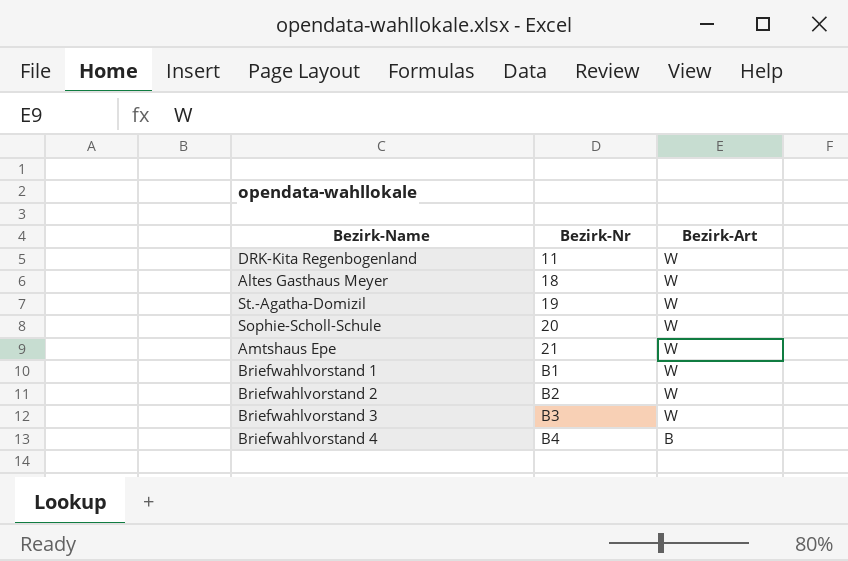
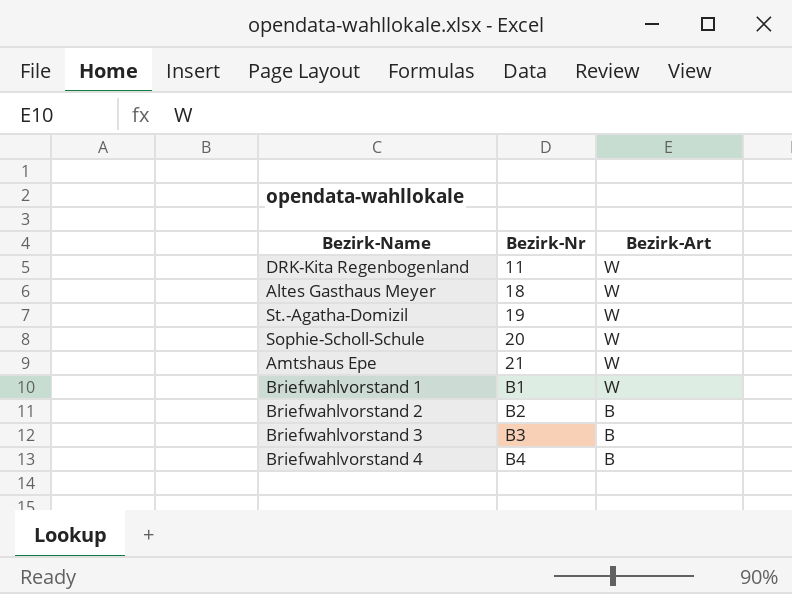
Briefwahlvorstand 2 | Bezirk-Art: W -> B
Briefwahlvorstand 3 | Bezirk-Art: W -> B

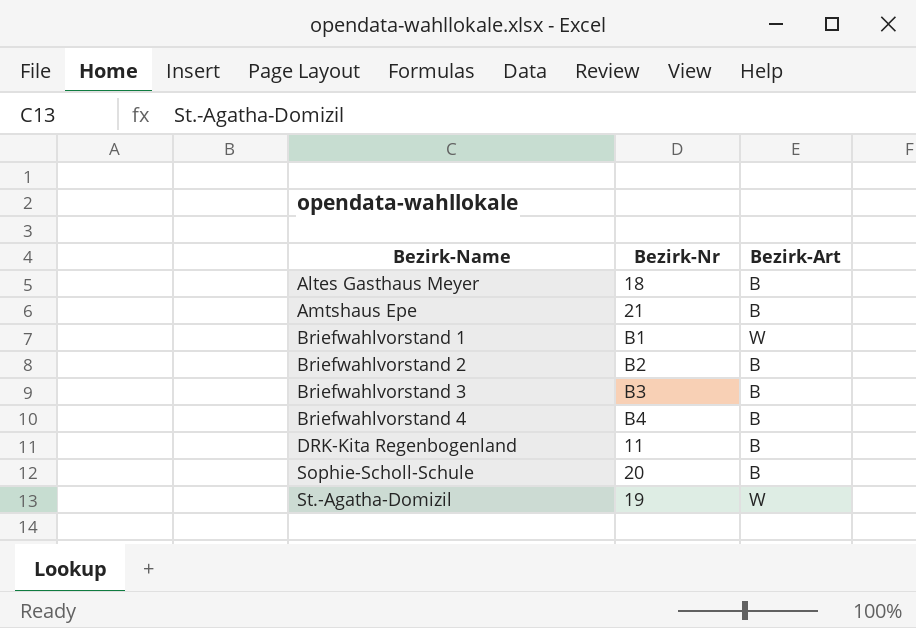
row order: Bezirk-Nr ascending -> Bezirk-Name ascending
Altes Gasthaus Meyer | Bezirk-Art: W -> B
Amtshaus Epe | Bezirk-Art: W -> B
DRK-Kita Regenbogenland | Bezirk-Art: W -> B
Sophie-Scholl-Schule | Bezirk-Art: W -> B

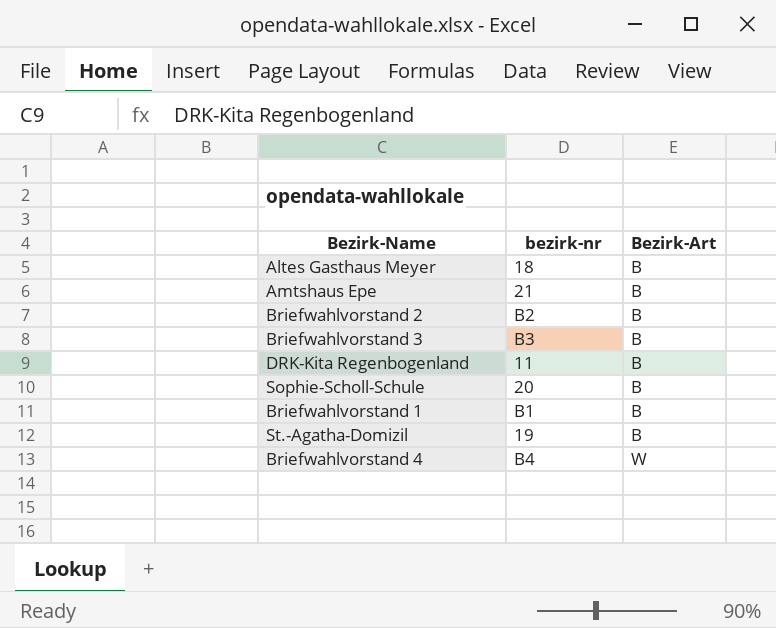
row order: Bezirk-Name ascending -> Bezirk-Art ascending
column name: Bezirk-Nr -> bezirk-nr
Briefwahlvorstand 1 | Bezirk-Art: W -> B
St.-Agatha-Domizil | Bezirk-Art: W -> B
Briefwahlvorstand 4 | Bezirk-Art: B -> W

